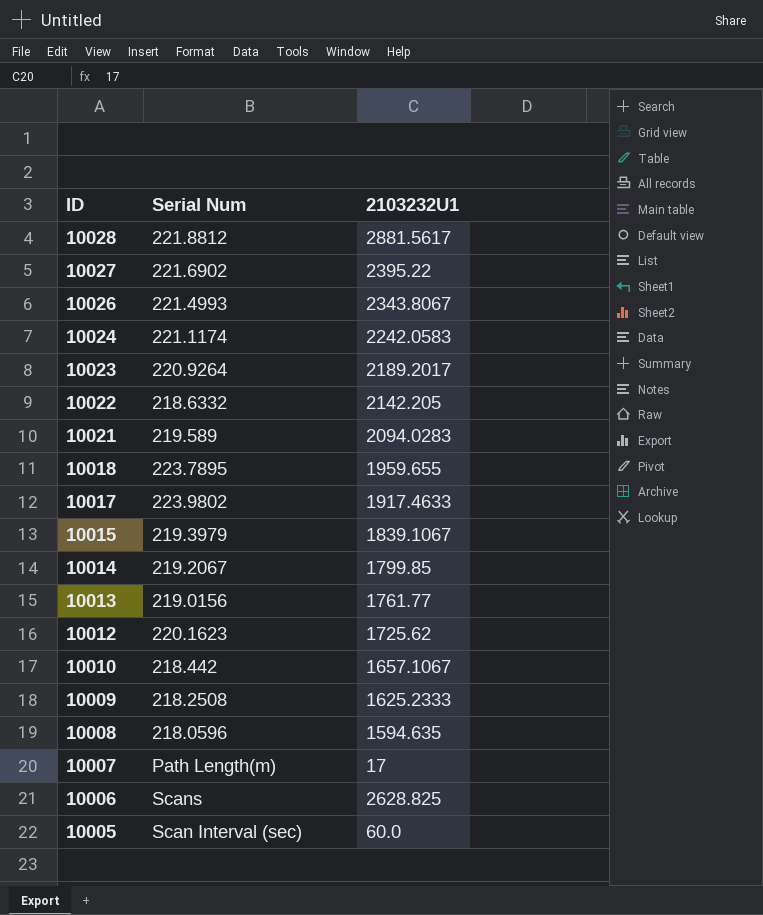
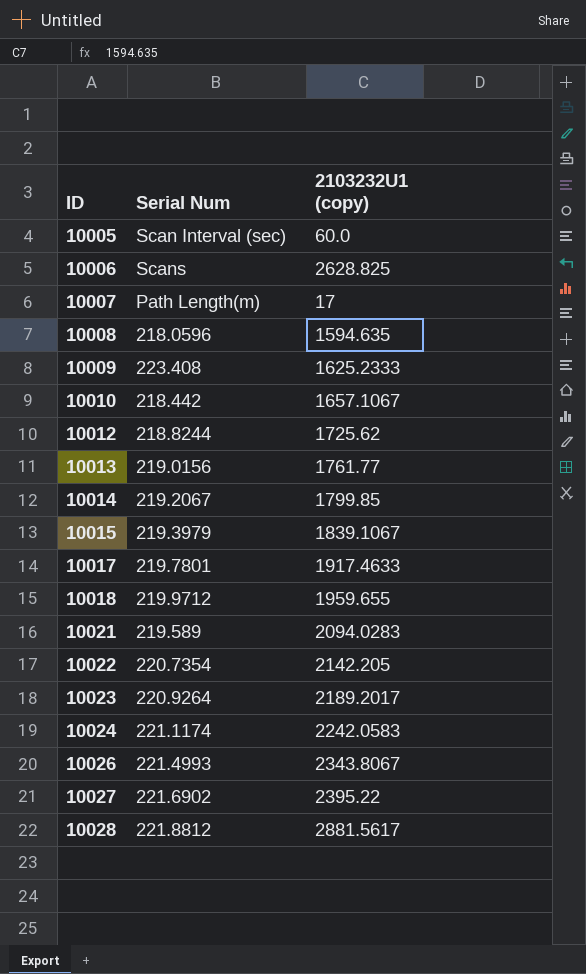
row order: ID descending -> ID ascending
column name: 2103232U1 -> 2103232U1 (copy)
10009 | Serial Num: 218.2508 -> 223.408
10012 | Serial Num: 220.1623 -> 218.8244
10017 | Serial Num: 223.9802 -> 219.7801
10018 | Serial Num: 223.7895 -> 219.9712
10022 | Serial Num: 218.6332 -> 220.7354

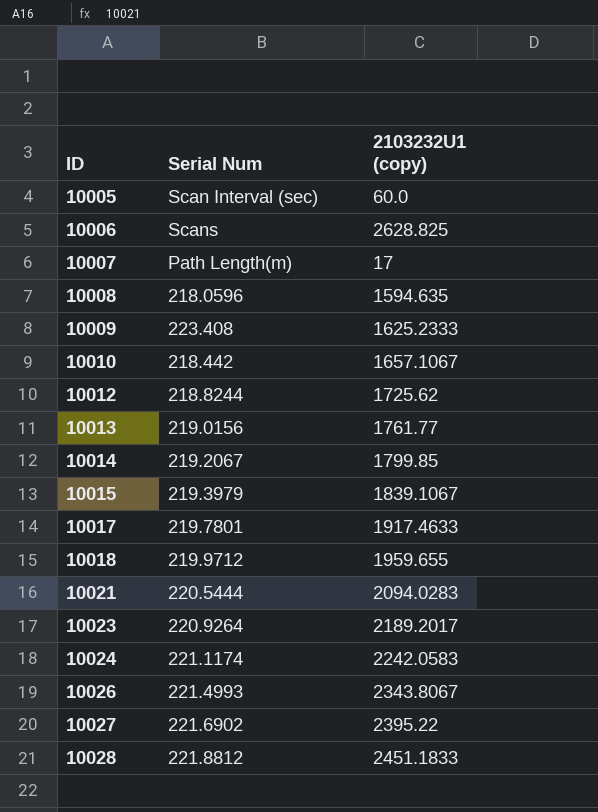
row 10022: 220.7354 | 2142.205 -> none
10021 | Serial Num: 219.589 -> 220.5444
10028 | 2103232U1 (copy): 2881.5617 -> 2451.1833

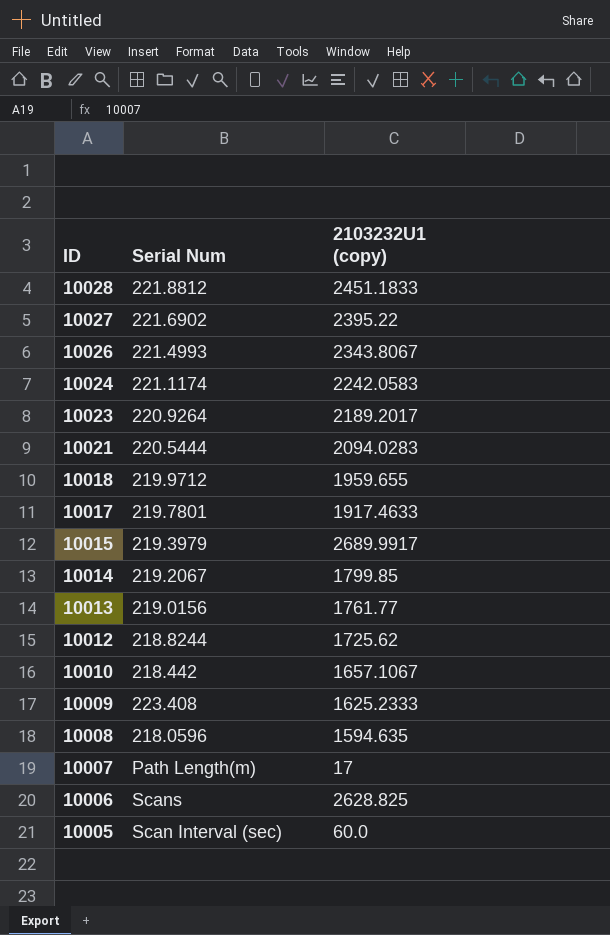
row order: ID ascending -> ID descending
10015 | 2103232U1 (copy): 1839.1067 -> 2689.9917

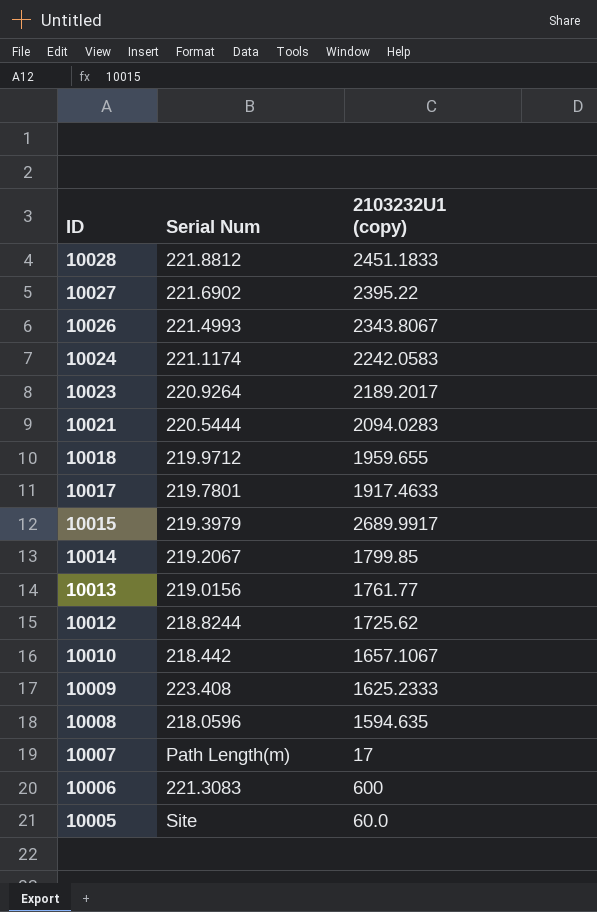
10006 | Serial Num: Scans -> 221.3083
10006 | 2103232U1 (copy): 2628.825 -> 600
10005 | Serial Num: Scan Interval (sec) -> Site

